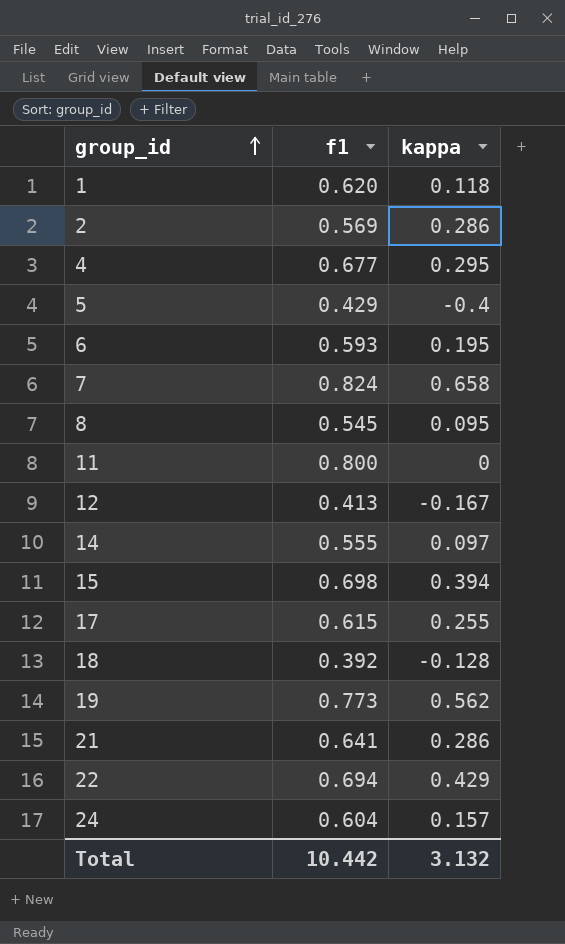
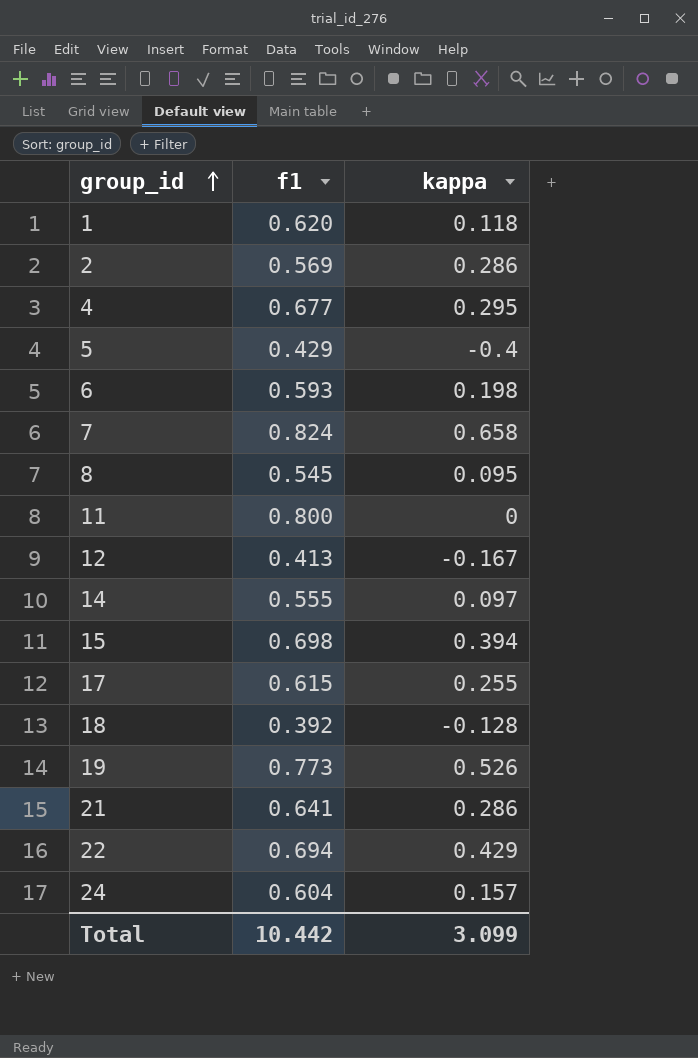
6 | kappa: 0.195 -> 0.198
19 | kappa: 0.562 -> 0.526
Total | kappa: 3.132 -> 3.099

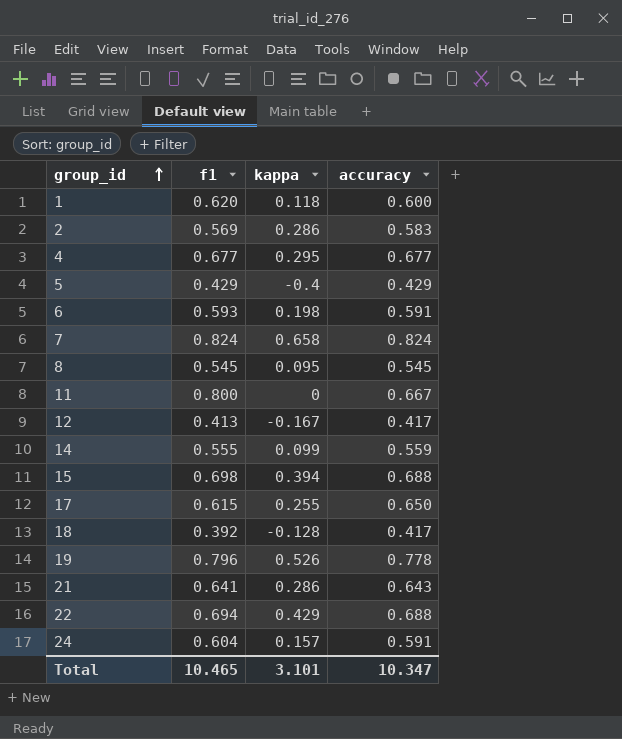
column accuracy | position: none -> 4
14 | kappa: 0.097 -> 0.099
19 | f1: 0.773 -> 0.796
Total | f1: 10.442 -> 10.465
Total | kappa: 3.099 -> 3.101

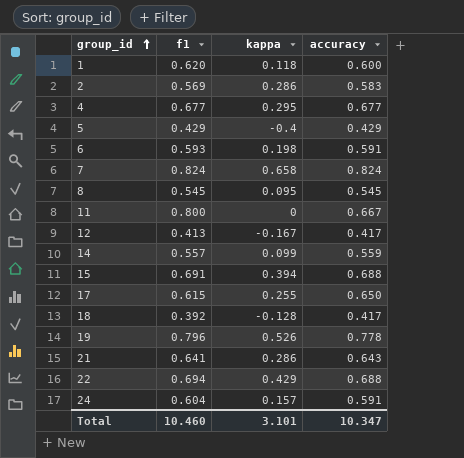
14 | f1: 0.555 -> 0.557
15 | f1: 0.698 -> 0.691
Total | f1: 10.465 -> 10.460

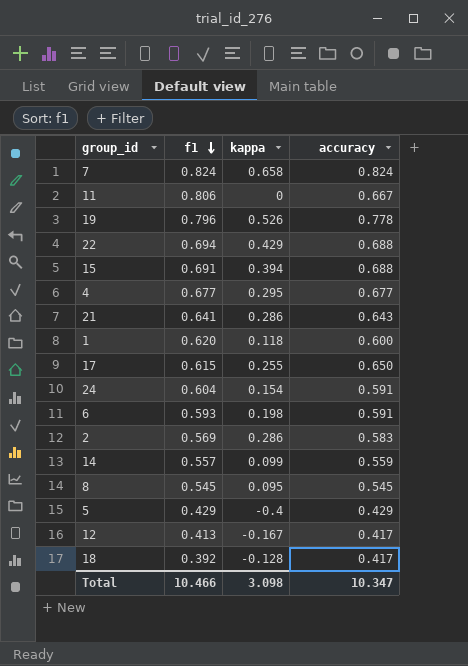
row order: group_id ascending -> f1 descending
11 | f1: 0.800 -> 0.806
24 | kappa: 0.157 -> 0.154
Total | f1: 10.460 -> 10.466
Total | kappa: 3.101 -> 3.098

